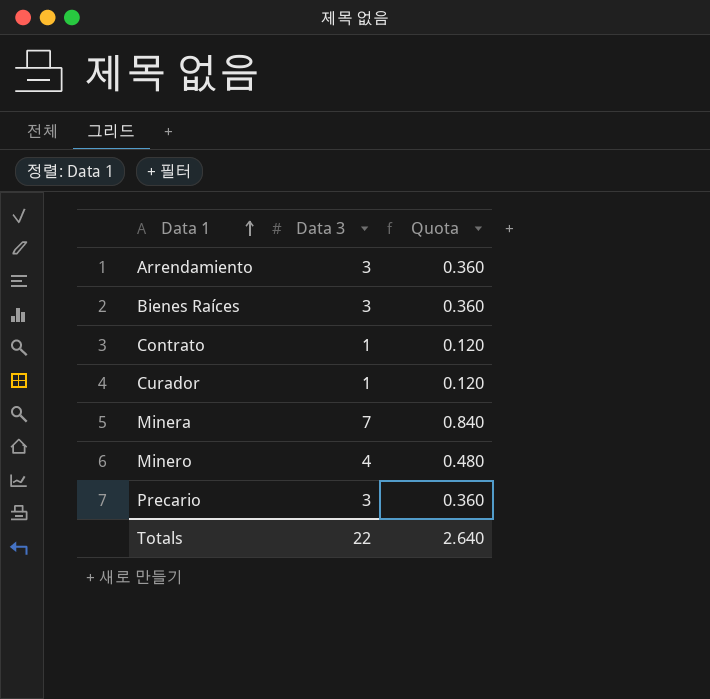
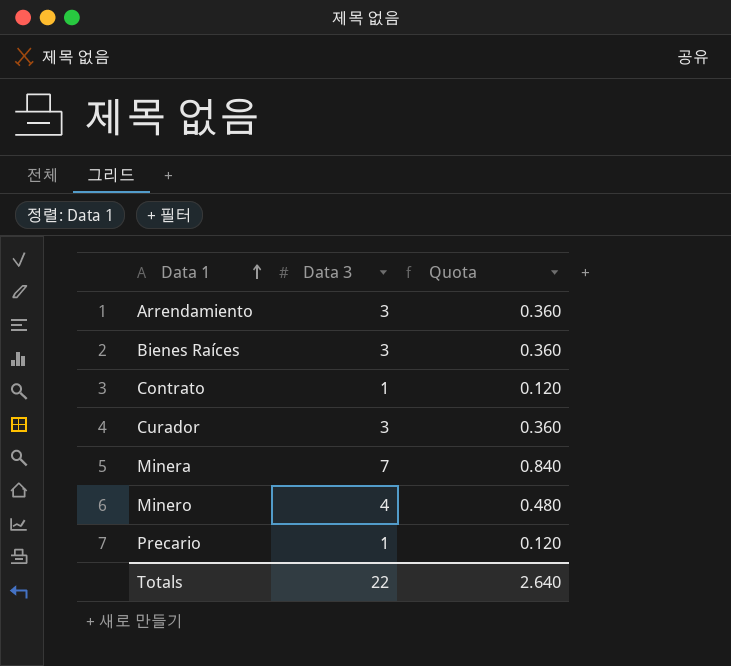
Curador | Data 3: 1 -> 3
Curador | Quota: 0.120 -> 0.360
Precario | Data 3: 3 -> 1
Precario | Quota: 0.360 -> 0.120

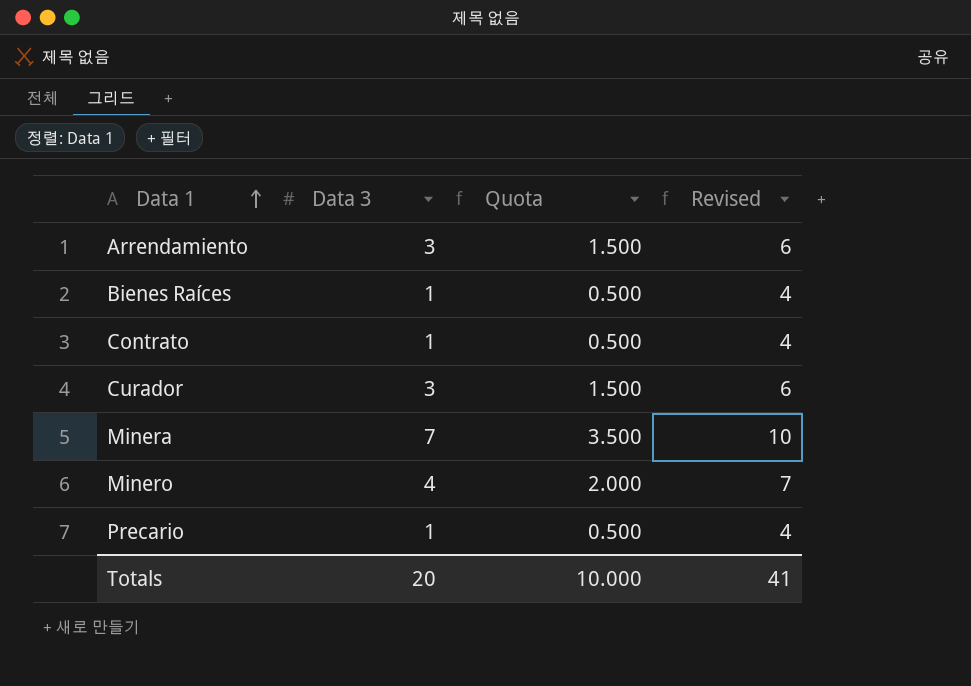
column Quota | formula: [Data 3] * 0.12 -> [Data 3] * 0.5
column Revised | formula: none -> [Data 3] + 3
Bienes Raíces | Data 3: 3 -> 1
Totals | Data 3: 22 -> 20
Totals | Quota: 2.640 -> 10.000

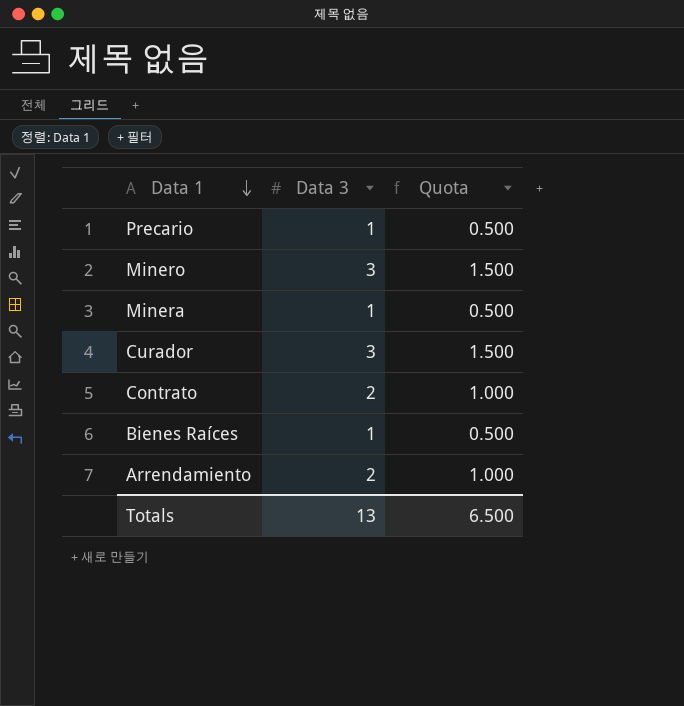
row order: Data 1 ascending -> Data 1 descending
column Revised | formula: [Data 3] + 3 -> none
Minero | Data 3: 4 -> 3
Minero | Quota: 2.000 -> 1.500
Minera | Data 3: 7 -> 1
Minera | Quota: 3.500 -> 0.500
Contrato | Data 3: 1 -> 2
Contrato | Quota: 0.500 -> 1.000
Arrendamiento | Data 3: 3 -> 2
Arrendamiento | Quota: 1.500 -> 1.000
Totals | Data 3: 20 -> 13
Totals | Quota: 10.000 -> 6.500

